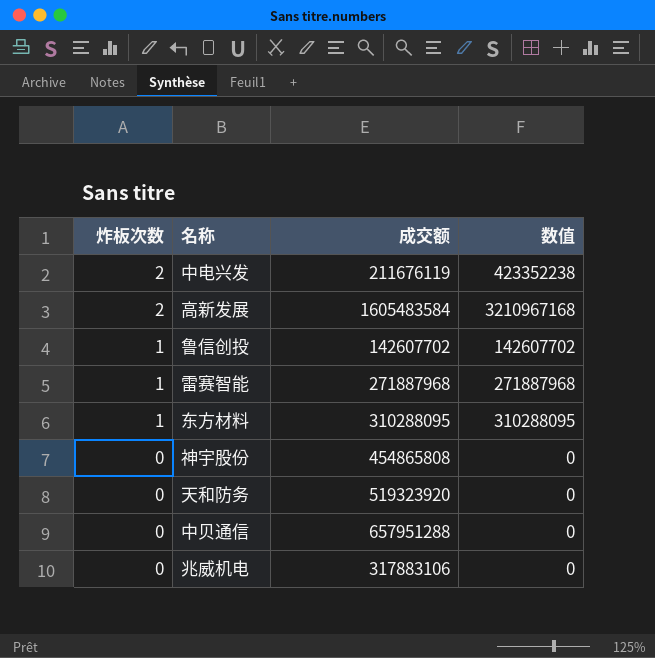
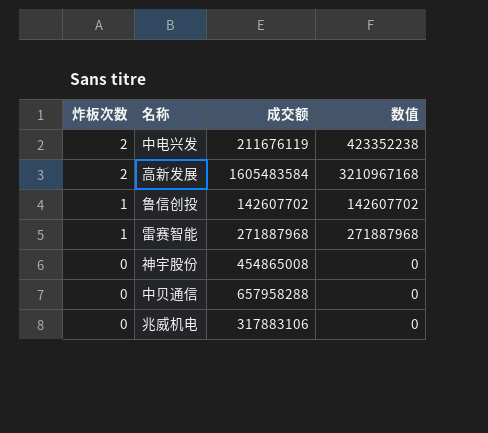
row 东方材料: 1 | 310288095 | 310288095 -> none
row 天和防务: 0 | 519323920 | 0 -> none
神宇股份 | 成交额: 454865808 -> 454865008
中贝通信 | 成交额: 657951288 -> 657958288

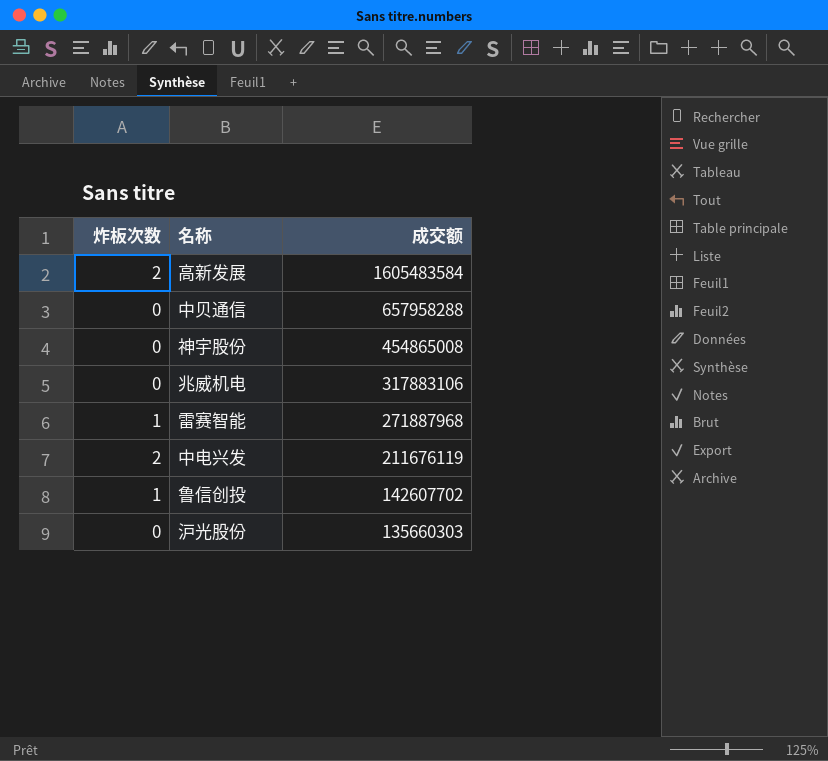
row order: 炸板次数 descending -> 成交额 descending
column 数值 | formula: [炸板次数] * [成交额] -> none
row 沪光股份: none -> 0 | 135660303

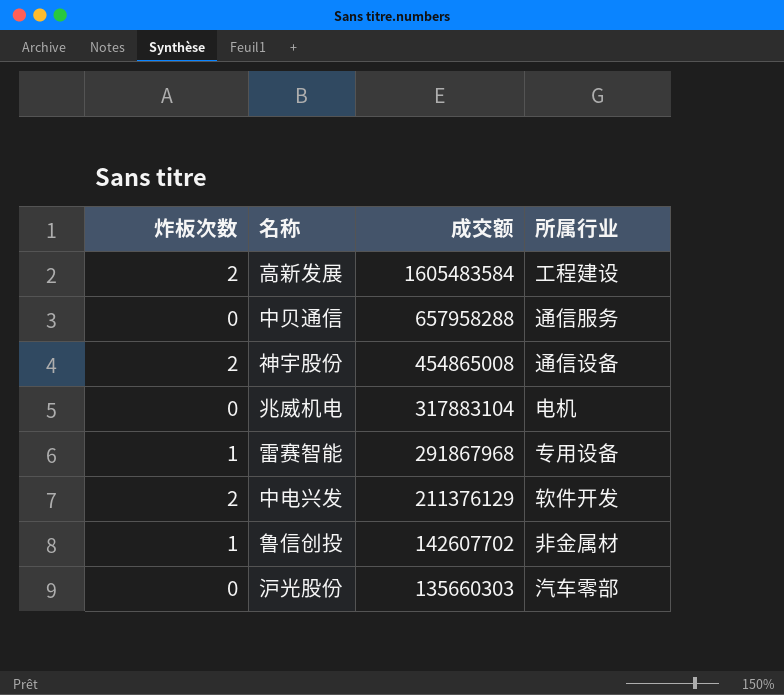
column 所属行业 | position: none -> 4
神宇股份 | 炸板次数: 0 -> 2
兆威机电 | 成交额: 317883106 -> 317883104
雷赛智能 | 成交额: 271887968 -> 291867968
中电兴发 | 成交额: 211676119 -> 211376129

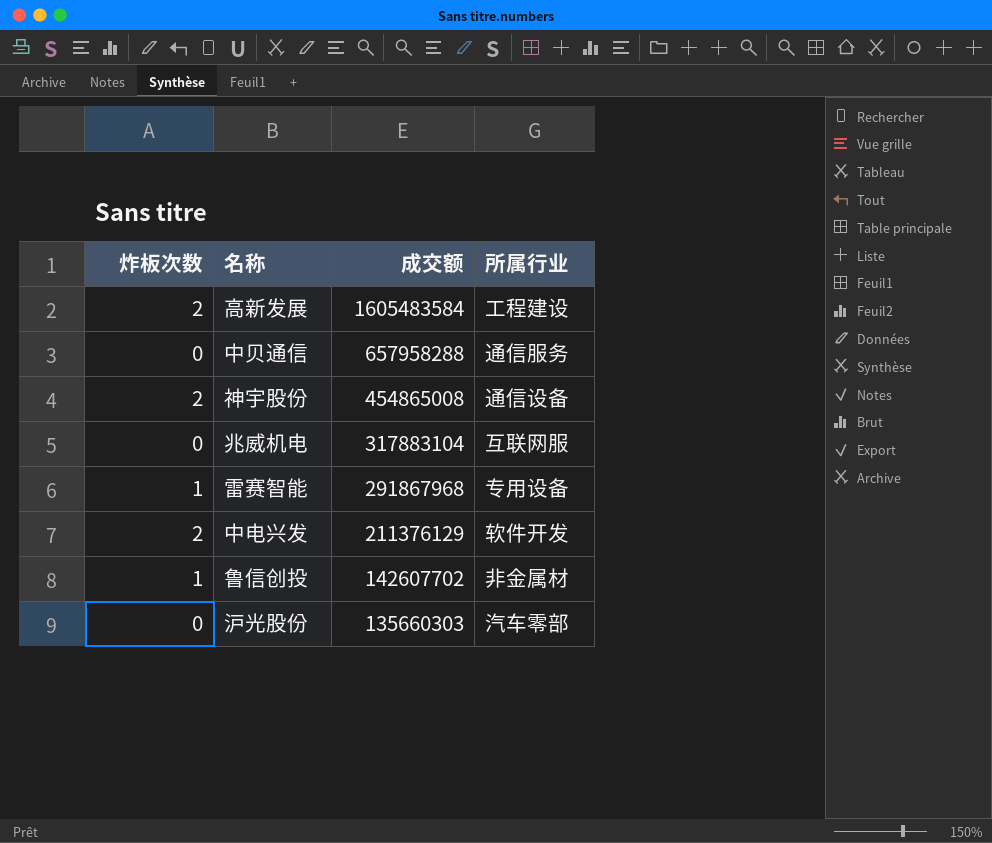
兆威机电 | 所属行业: 电机 -> 互联网服

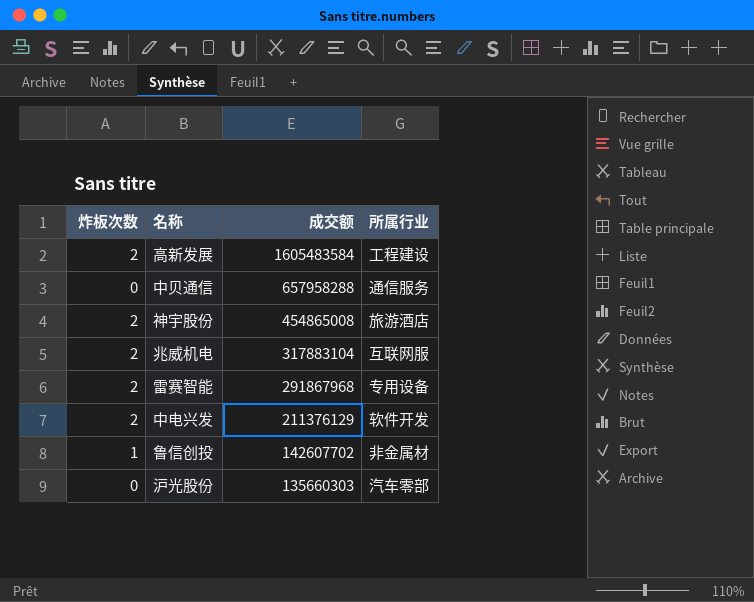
神宇股份 | 所属行业: 通信设备 -> 旅游酒店
兆威机电 | 炸板次数: 0 -> 2
雷赛智能 | 炸板次数: 1 -> 2

